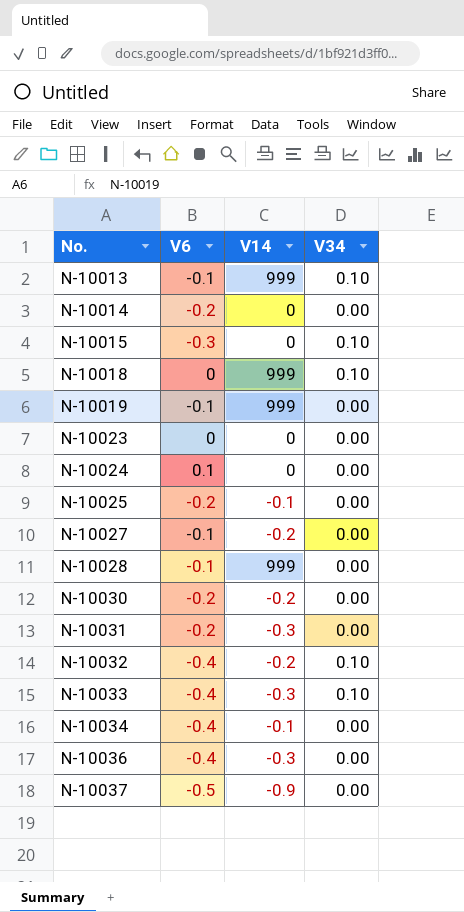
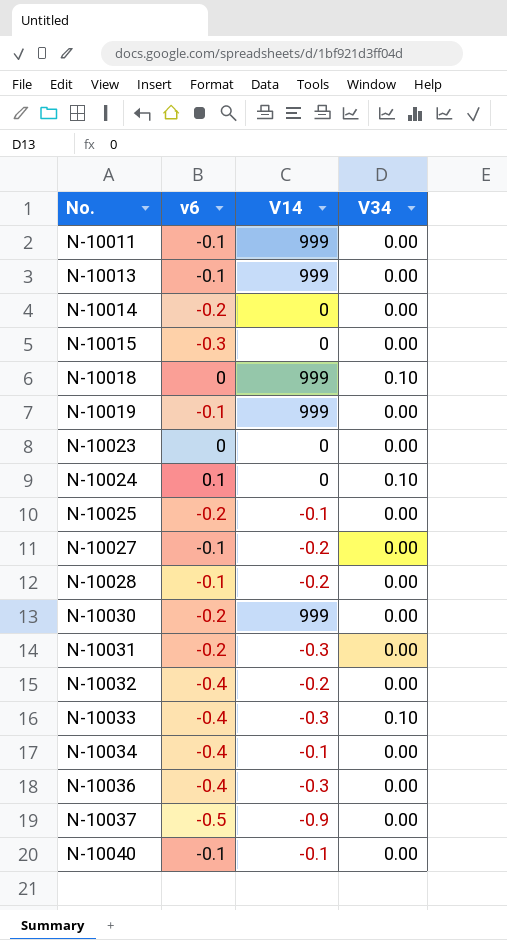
column name: V6 -> v6
row N-10011: none -> -0.1 | 999 | 0.00
N-10013 | V34: 0.10 -> 0.00
N-10015 | V34: 0.10 -> 0.00
N-10024 | V34: 0.00 -> 0.10
N-10028 | V14: 999 -> -0.2
N-10030 | V14: -0.2 -> 999
N-10032 | V34: 0.10 -> 0.00
row N-10040: none -> -0.1 | -0.1 | 0.00

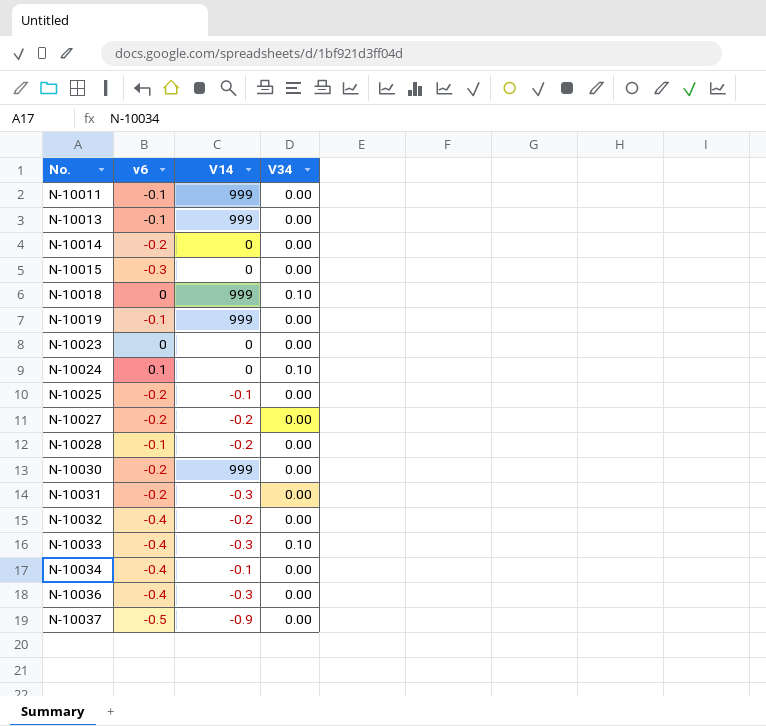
row N-10040: -0.1 | -0.1 | 0.00 -> none
N-10027 | v6: -0.1 -> -0.2

